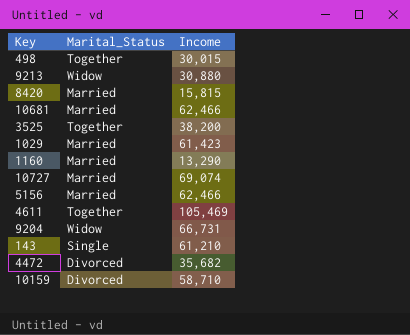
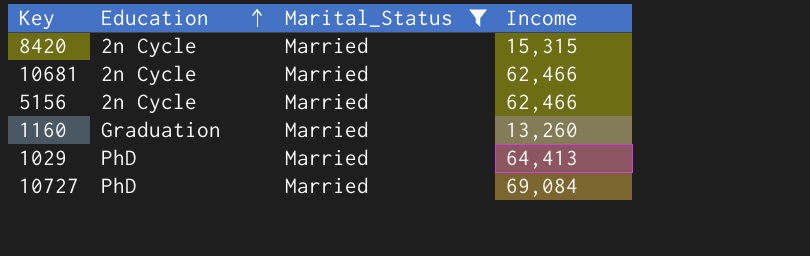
filter: none -> Marital_Status = Married
row order: none -> Education ascending
column Education | position: none -> 2
8420 | Income: 15,815 -> 15,315
1160 | Income: 13,290 -> 13,260
1029 | Income: 61,423 -> 64,413
10727 | Income: 69,074 -> 69,084

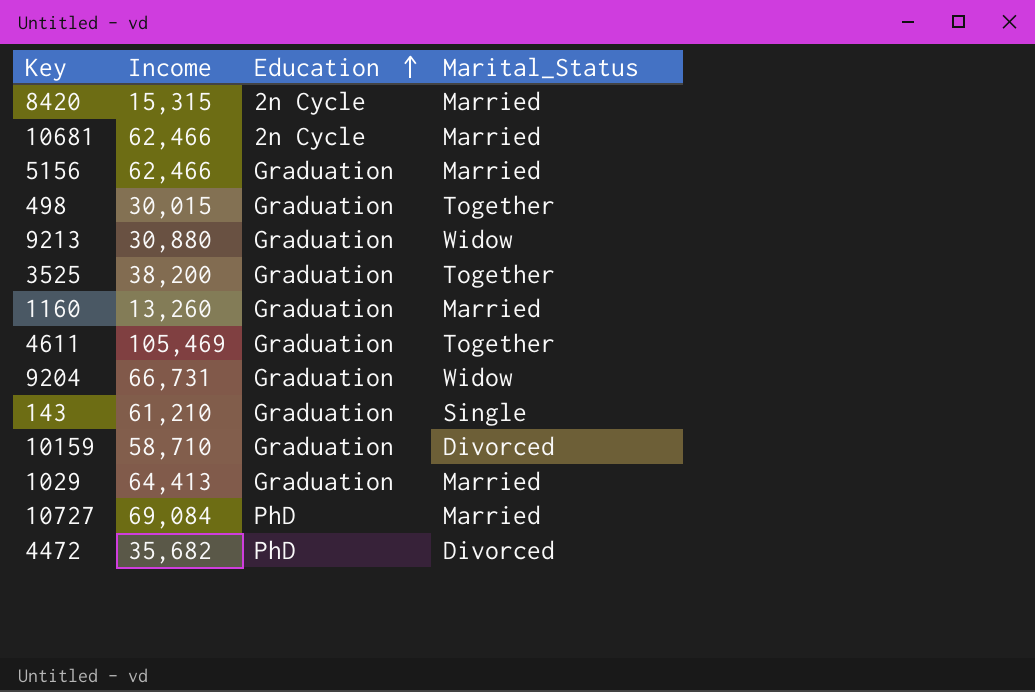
filter: Marital_Status = Married -> none
column Income | position: 4 -> 2
5156 | Education: 2n Cycle -> Graduation
1029 | Education: PhD -> Graduation

